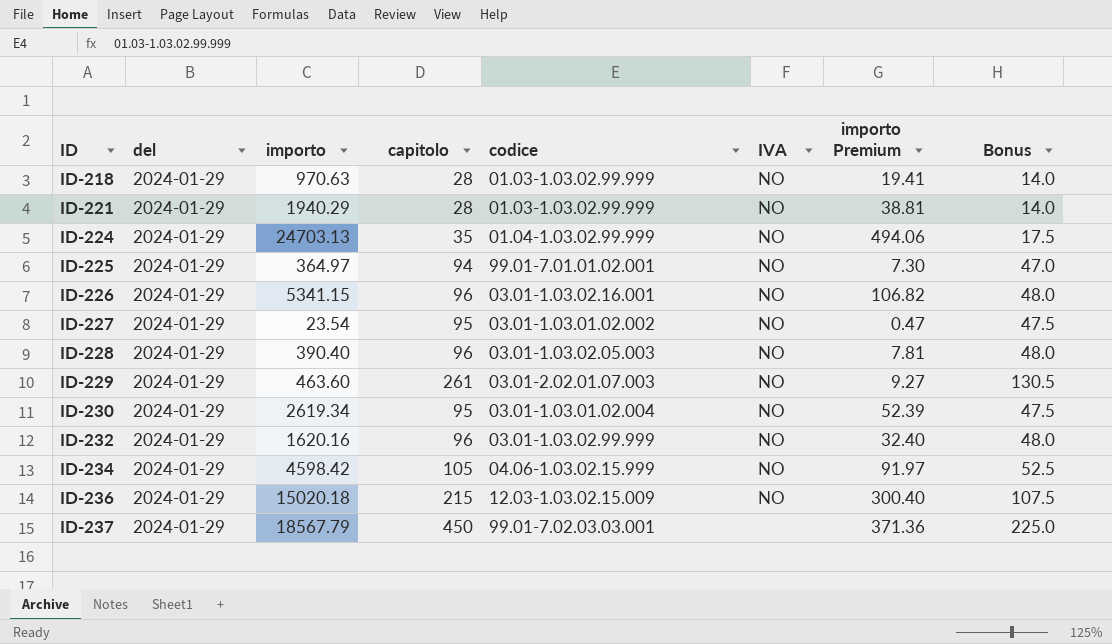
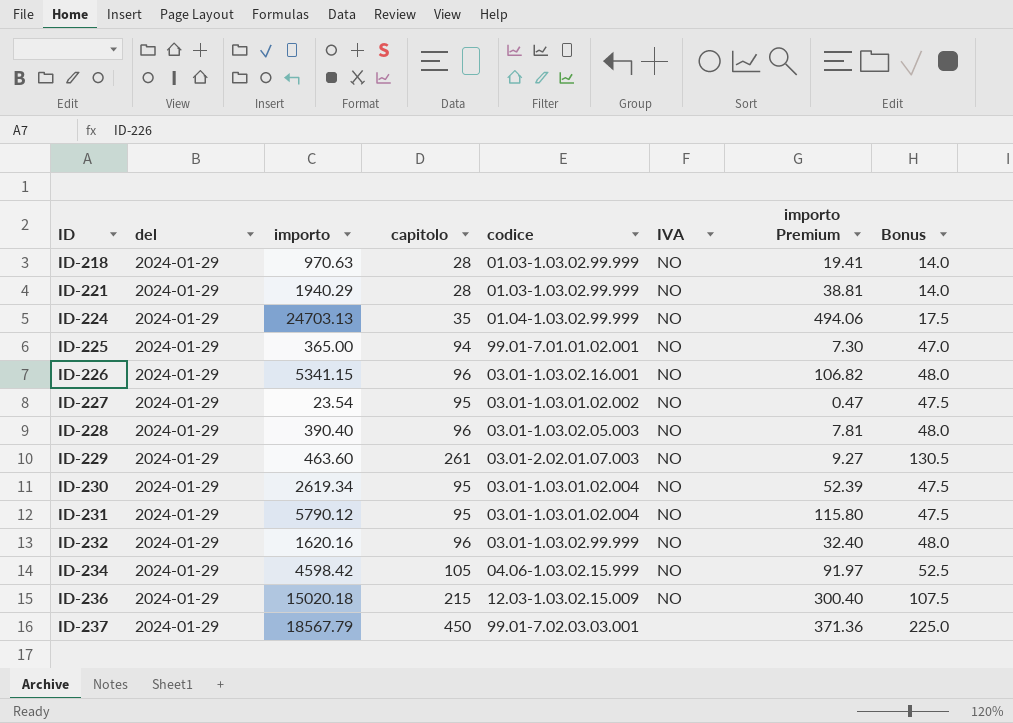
ID-225 | importo: 364.97 -> 365.00
row ID-231: none -> 2024-01-29 | 5790.12 | 95 | 03.01-1.03.01.02.004 | NO | 115.80 | 47.5

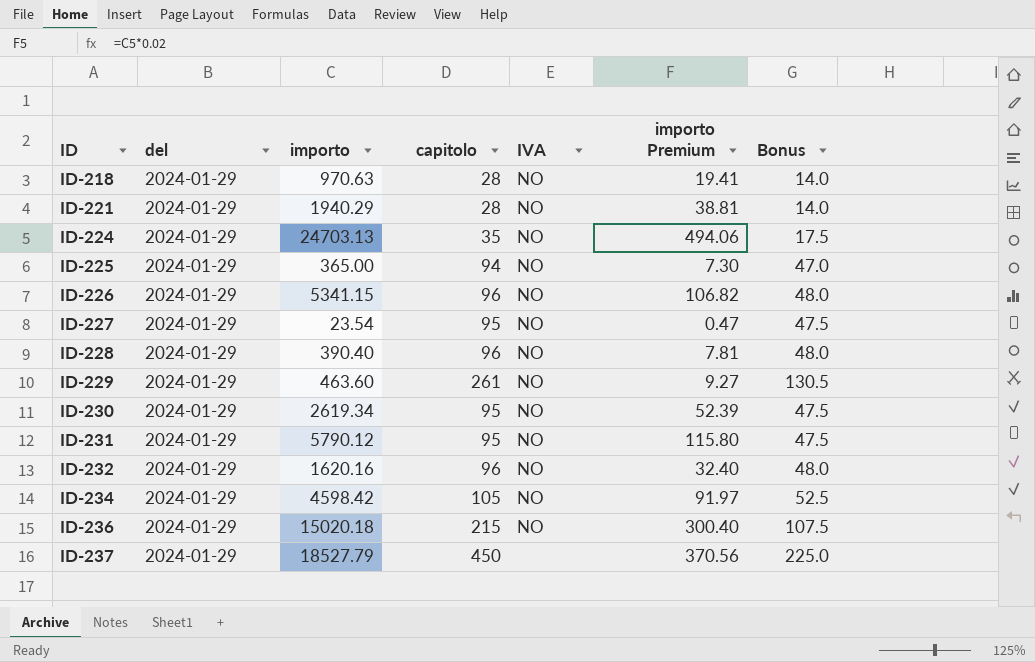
column codice | position: 5 -> none
ID-237 | importo: 18567.79 -> 18527.79
ID-237 | importo Premium: 371.36 -> 370.56

